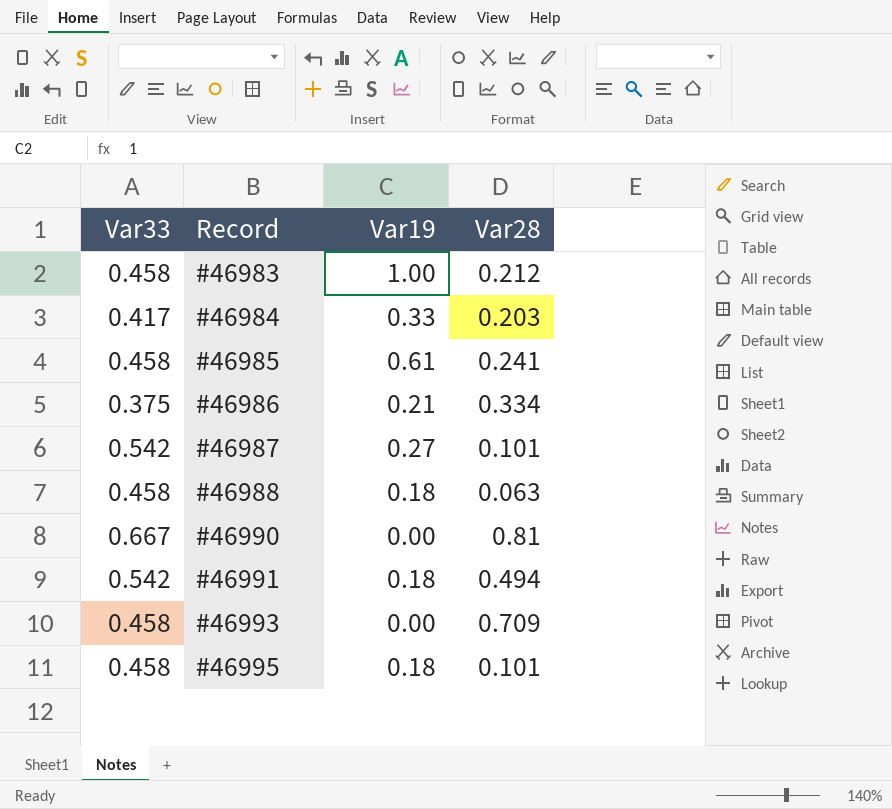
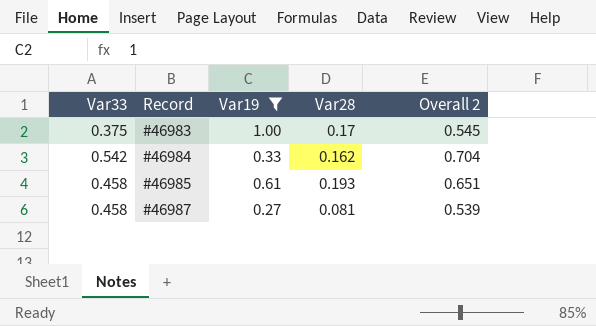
filter: none -> Var19 >= 0.27
column Overall 2 | formula: none -> [Var33] + [Var28]
#46983 | Var33: 0.458 -> 0.375
#46983 | Var28: 0.212 -> 0.17
#46984 | Var33: 0.417 -> 0.542
#46984 | Var28: 0.203 -> 0.162
#46985 | Var28: 0.241 -> 0.193
#46987 | Var33: 0.542 -> 0.458
#46987 | Var28: 0.101 -> 0.081

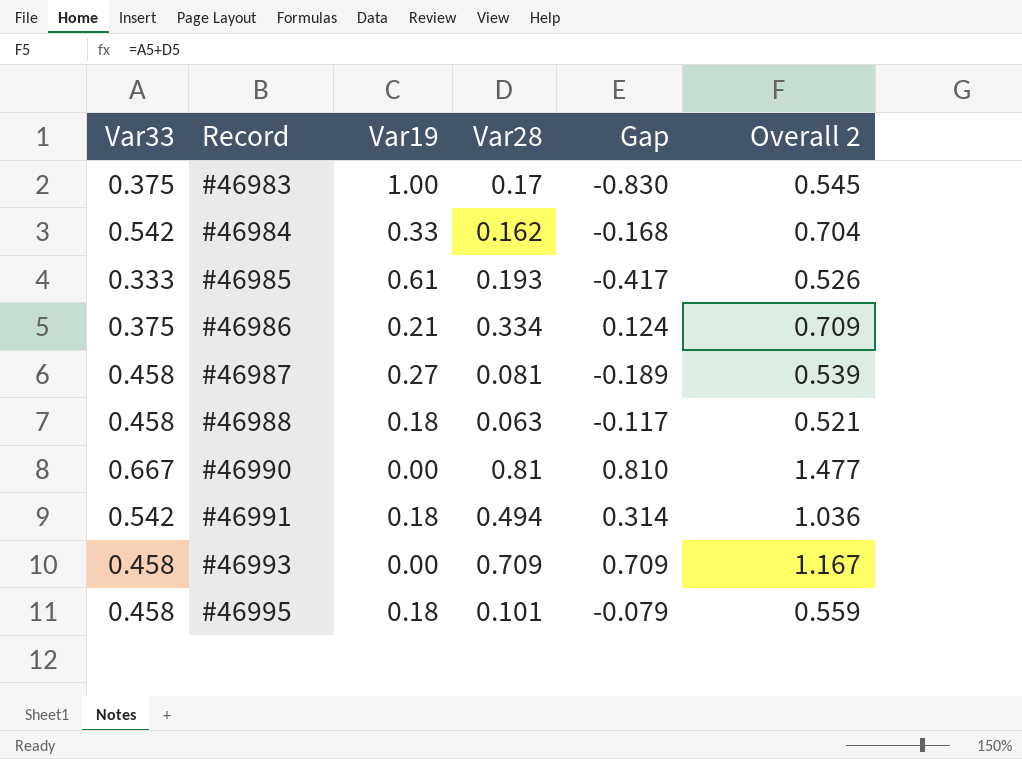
filter: Var19 >= 0.27 -> none
column Gap | formula: none -> [Var28] - [Var19]
#46985 | Var33: 0.458 -> 0.333
#46985 | Overall 2: 0.651 -> 0.526

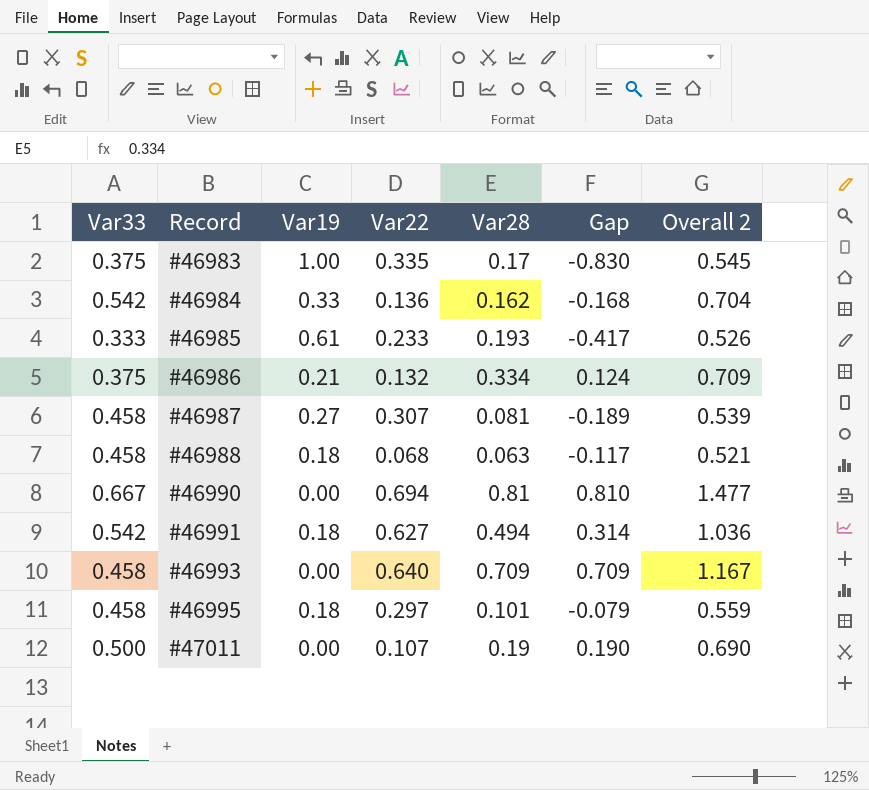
column Var22 | position: none -> 4
row #47011: none -> 0.500 | 0.00 | 0.107 | 0.19 | 0.190 | 0.690

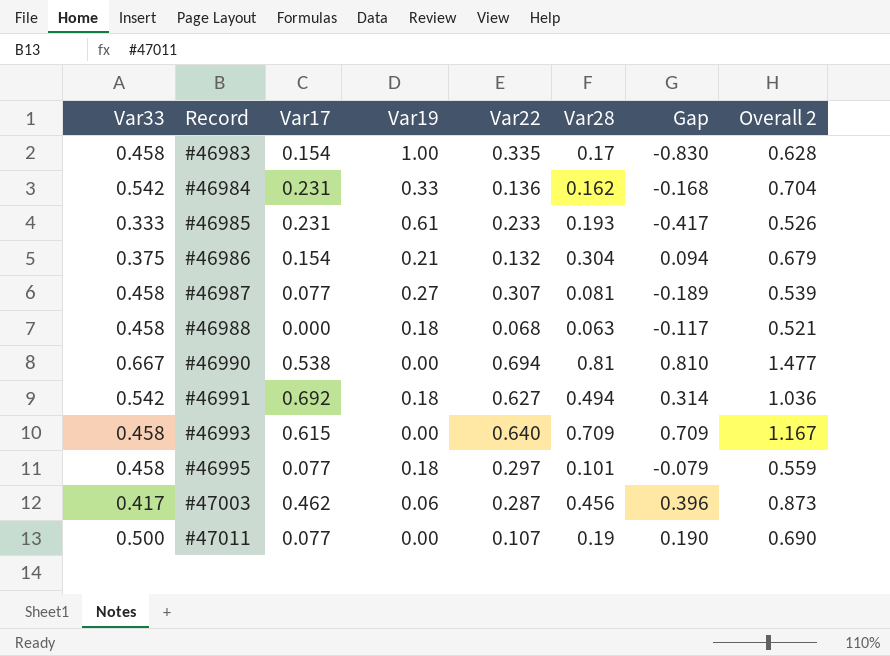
column Var17 | position: none -> 3
#46983 | Var33: 0.375 -> 0.458
#46983 | Overall 2: 0.545 -> 0.628
#46986 | Var28: 0.334 -> 0.304
#46986 | Gap: 0.124 -> 0.094
#46986 | Overall 2: 0.709 -> 0.679
row #47003: none -> 0.417 | 0.462 | 0.06 | 0.287 | 0.456 | 0.396 | 0.873

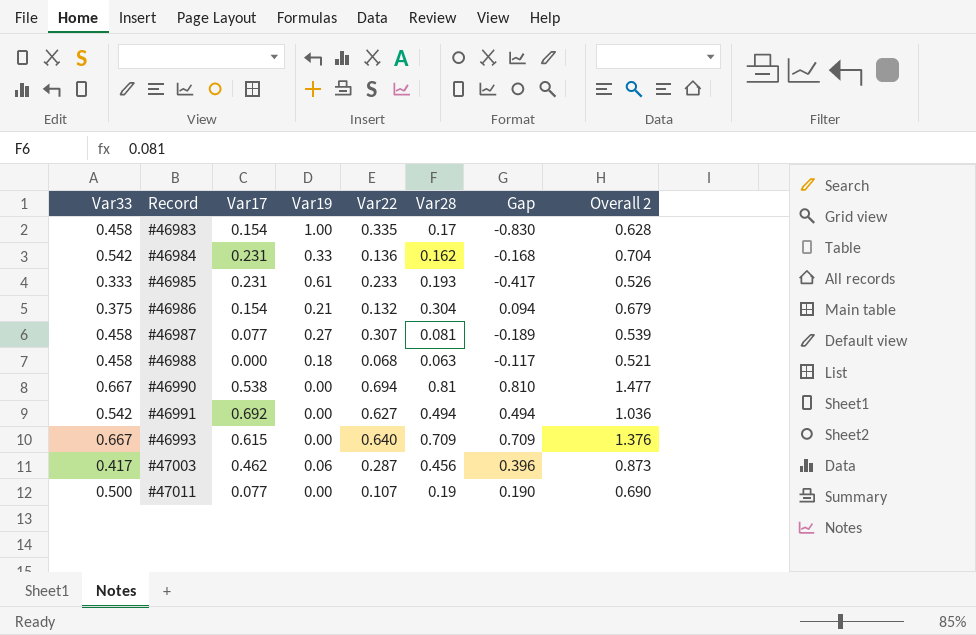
row #46995: 0.458 | 0.077 | 0.18 | 0.297 | 0.101 | -0.079 | 0.559 -> none
#46991 | Var19: 0.18 -> 0.00
#46991 | Gap: 0.314 -> 0.494
#46993 | Var33: 0.458 -> 0.667
#46993 | Overall 2: 1.167 -> 1.376

